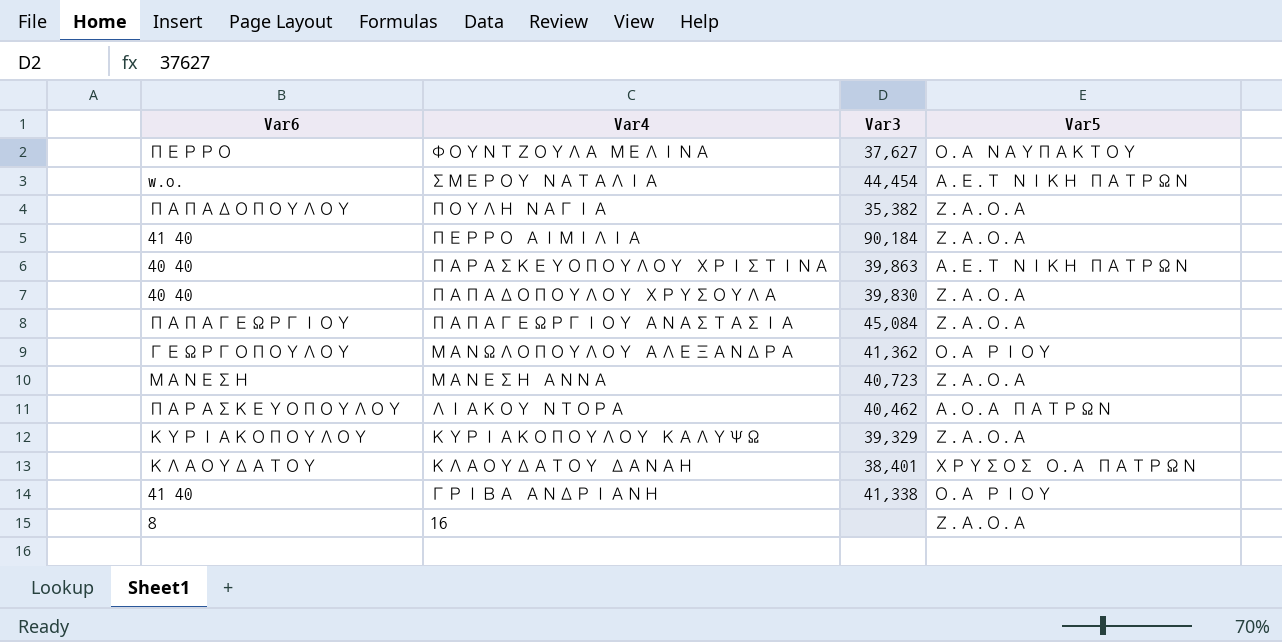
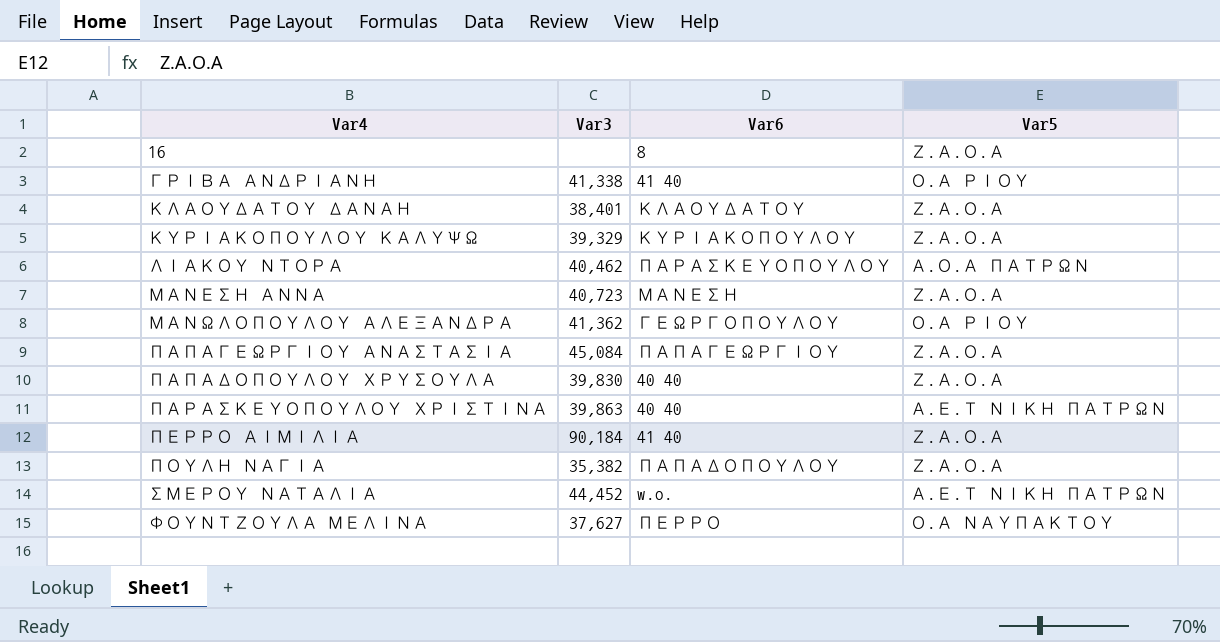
row order: Var4 descending -> Var4 ascending
column Var6 | position: 1 -> 3
ΚΛΑΟΥΔΑΤΟΥ ΔΑΝΑΗ | Var5: ΧΡΥΣΟΣ Ο.Α ΠΑΤΡΩΝ -> Ζ.Α.Ο.Α
ΣΜΕΡΟΥ ΝΑΤΑΛΙΑ | Var3: 44,454 -> 44,452

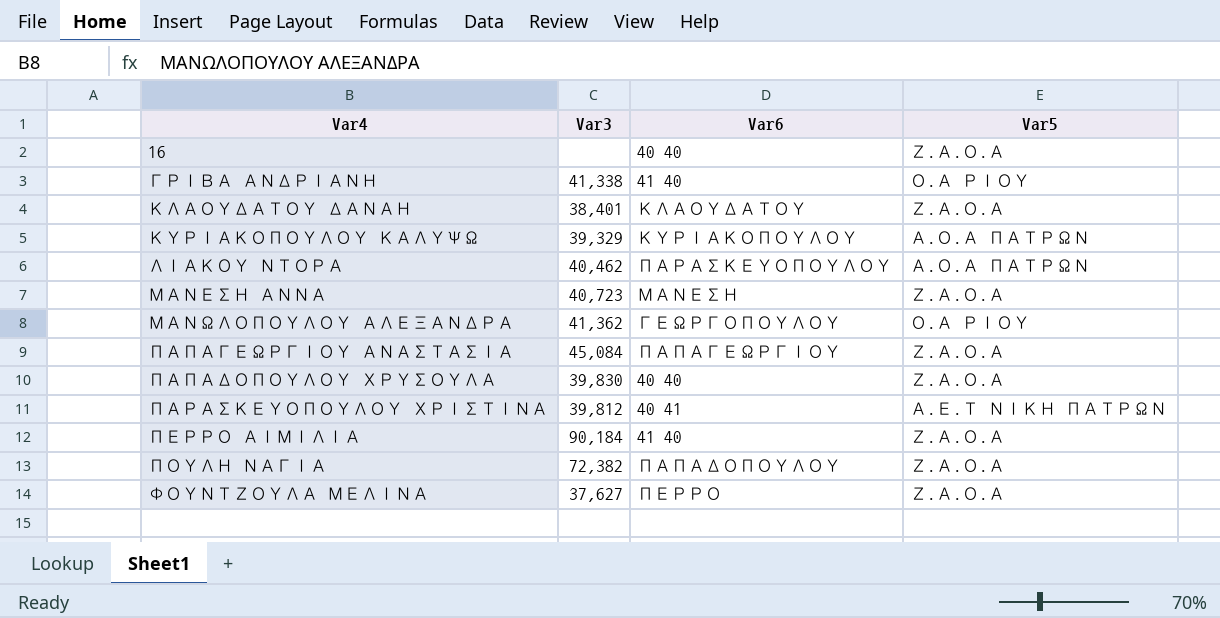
row ΣΜΕΡΟΥ ΝΑΤΑΛΙΑ: 44,452 | w.o. | Α.Ε.Τ ΝΙΚΗ ΠΑΤΡΩΝ -> none
16 | Var6: 8 -> 40 40
ΚΥΡΙΑΚΟΠΟΥΛΟΥ ΚΑΛΥΨΩ | Var5: Ζ.Α.Ο.Α -> Α.Ο.Α ΠΑΤΡΩΝ
ΠΑΡΑΣΚΕΥΟΠΟΥΛΟΥ ΧΡΙΣΤΙΝΑ | Var3: 39,863 -> 39,812
ΠΑΡΑΣΚΕΥΟΠΟΥΛΟΥ ΧΡΙΣΤΙΝΑ | Var6: 40 40 -> 40 41
ΠΟΥΛΗ ΝΑΓΙΑ | Var3: 35,382 -> 72,382
ΦΟΥΝΤΖΟΥΛΑ ΜΕΛΙΝΑ | Var5: Ο.Α ΝΑΥΠΑΚΤΟΥ -> Ζ.Α.Ο.Α

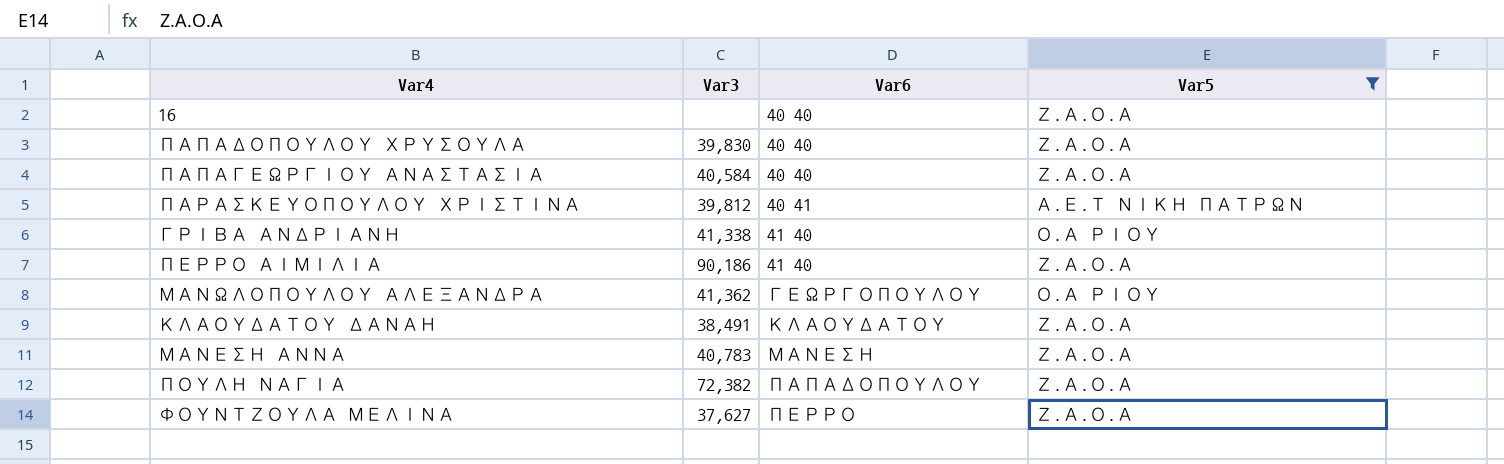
filter: none -> Var5 != Α.Ο.Α ΠΑΤΡΩΝ
row order: Var4 ascending -> Var6 ascending
ΠΑΠΑΓΕΩΡΓΙΟΥ ΑΝΑΣΤΑΣΙΑ | Var3: 45,084 -> 40,584
ΠΑΠΑΓΕΩΡΓΙΟΥ ΑΝΑΣΤΑΣΙΑ | Var6: ΠΑΠΑΓΕΩΡΓΙΟΥ -> 40 40
ΠΕΡΡΟ ΑΙΜΙΛΙΑ | Var3: 90,184 -> 90,186
ΚΛΑΟΥΔΑΤΟΥ ΔΑΝΑΗ | Var3: 38,401 -> 38,491
ΜΑΝΕΣΗ ΑΝΝΑ | Var3: 40,723 -> 40,783

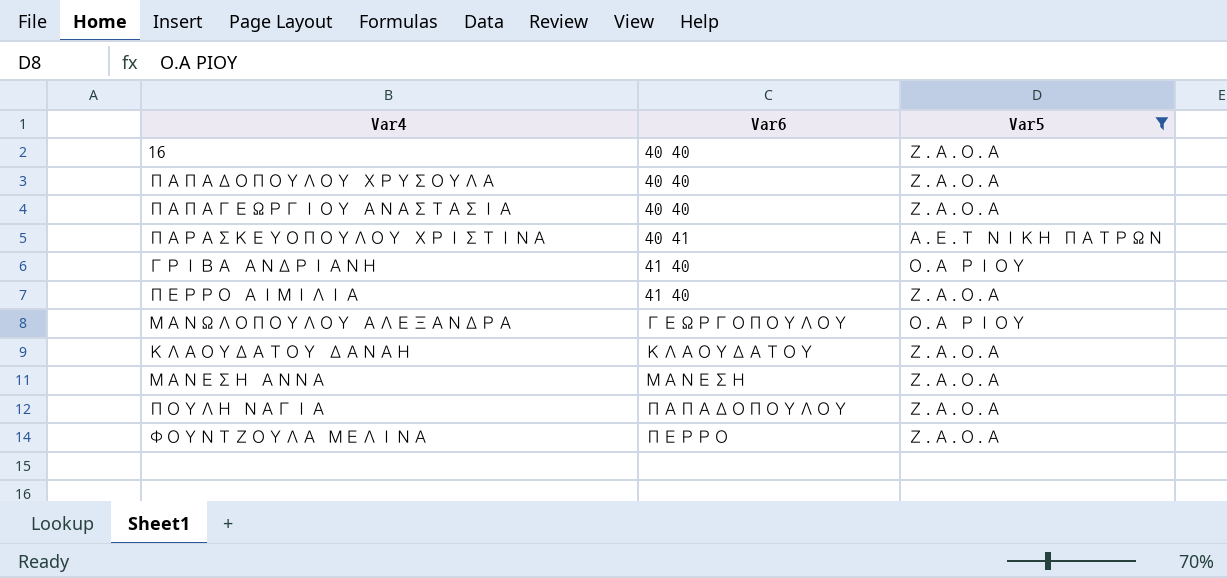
column Var3 | position: 2 -> none

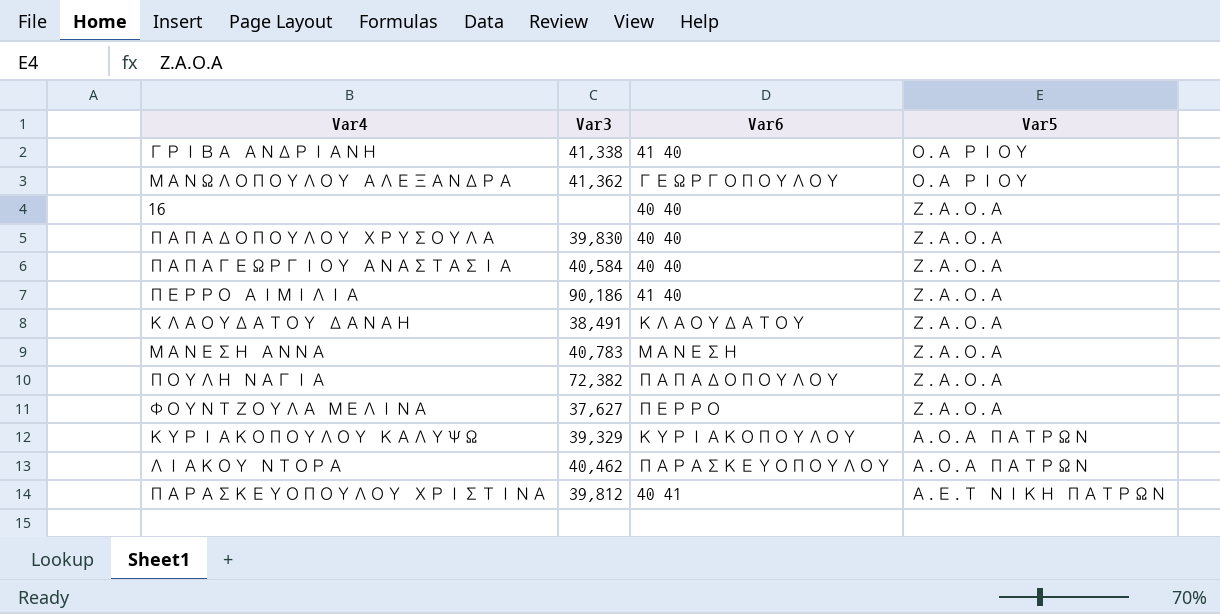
filter: Var5 != Α.Ο.Α ΠΑΤΡΩΝ -> none
row order: Var6 ascending -> Var5 descending
column Var3 | position: none -> 2

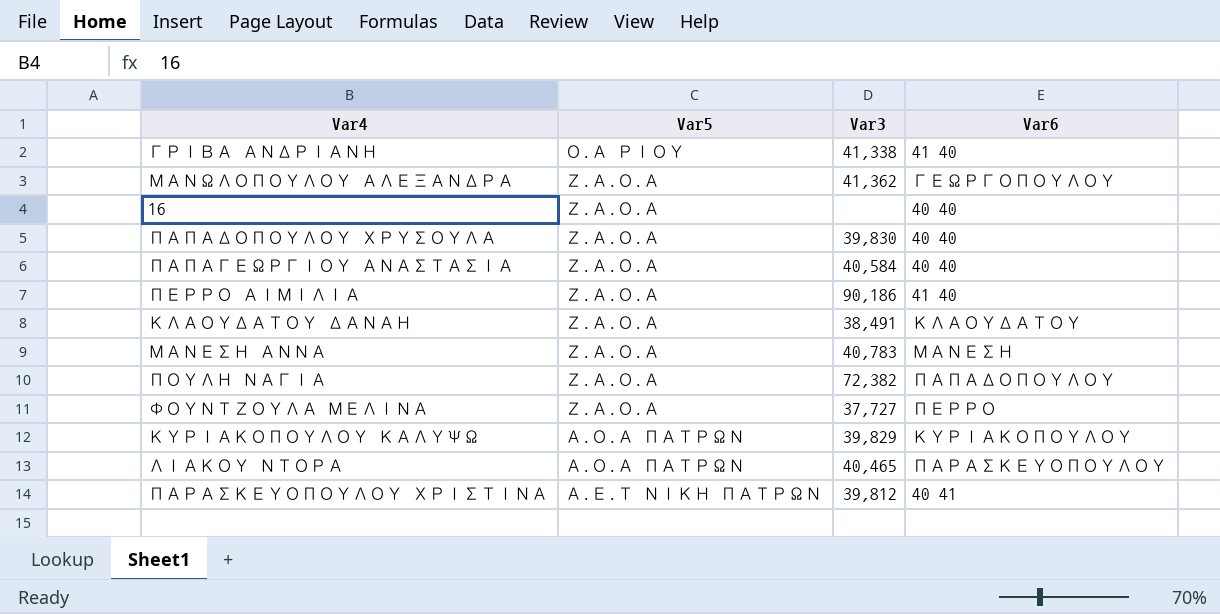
column Var5 | position: 4 -> 2
ΜΑΝΩΛΟΠΟΥΛΟΥ ΑΛΕΞΑΝΔΡΑ | Var5: Ο.Α ΡΙΟΥ -> Ζ.Α.Ο.Α
ΦΟΥΝΤΖΟΥΛΑ ΜΕΛΙΝΑ | Var3: 37,627 -> 37,727
ΚΥΡΙΑΚΟΠΟΥΛΟΥ ΚΑΛΥΨΩ | Var3: 39,329 -> 39,829
ΛΙΑΚΟΥ ΝΤΟΡΑ | Var3: 40,462 -> 40,465

